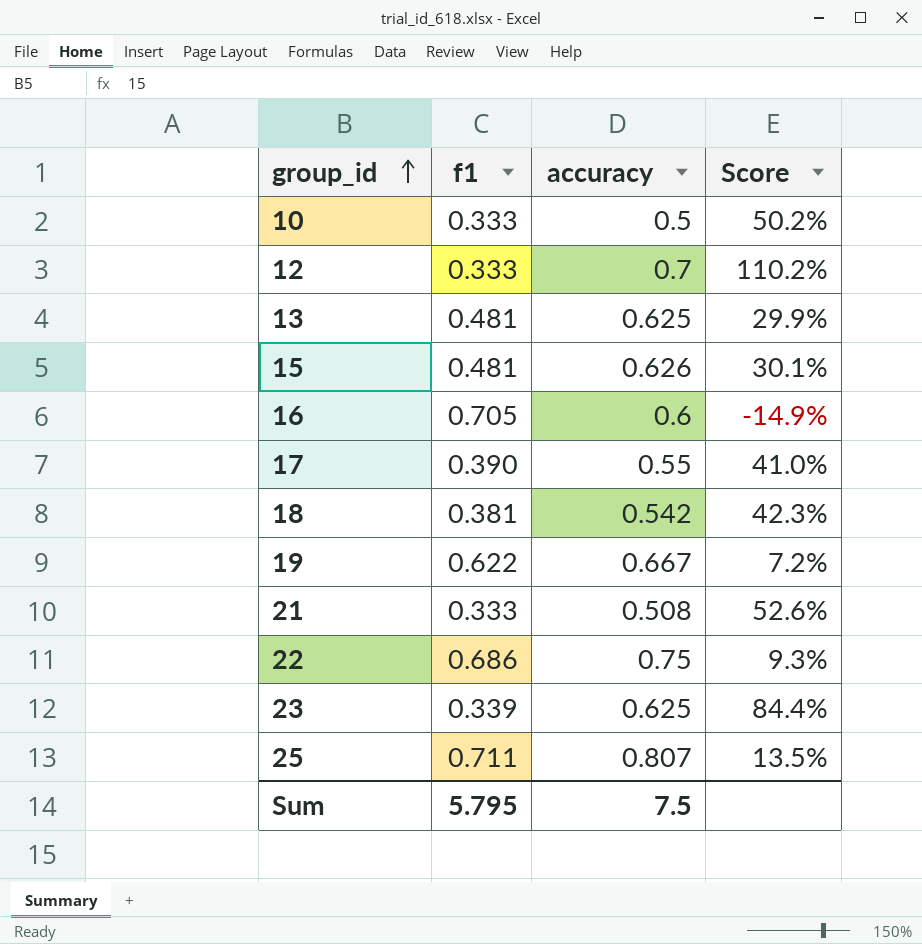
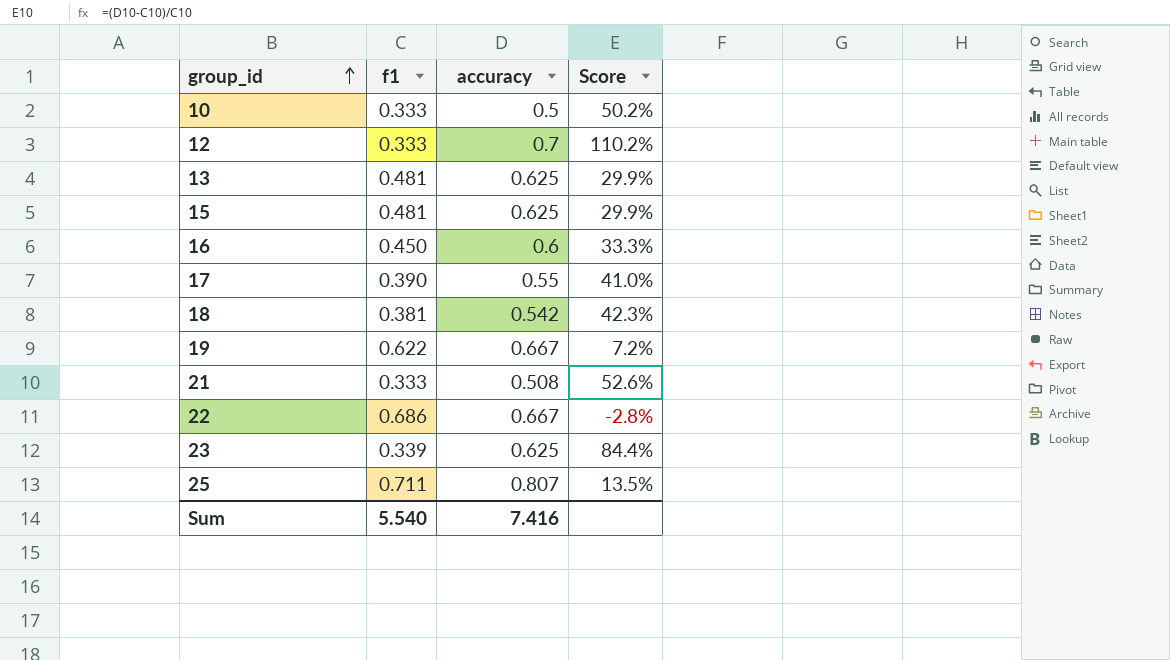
15 | accuracy: 0.626 -> 0.625
15 | Score: 30.1% -> 29.9%
16 | f1: 0.705 -> 0.450
16 | Score: -14.9% -> 33.3%
22 | accuracy: 0.75 -> 0.667
22 | Score: 9.3% -> -2.8%
Sum | f1: 5.795 -> 5.540
Sum | accuracy: 7.5 -> 7.416

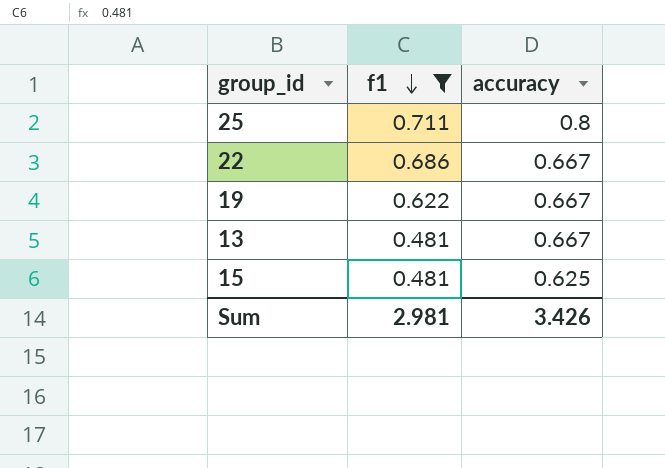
filter: none -> f1 >= 0.481
row order: group_id ascending -> f1 descending
column Score | formula: ([accuracy] - [f1]) / [f1] -> none
25 | accuracy: 0.807 -> 0.8
13 | accuracy: 0.625 -> 0.667
Sum | f1: 5.540 -> 2.981
Sum | accuracy: 7.416 -> 3.426

